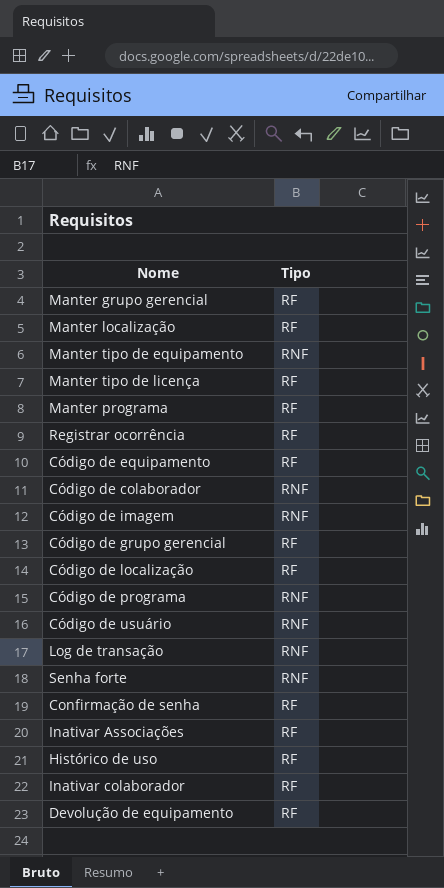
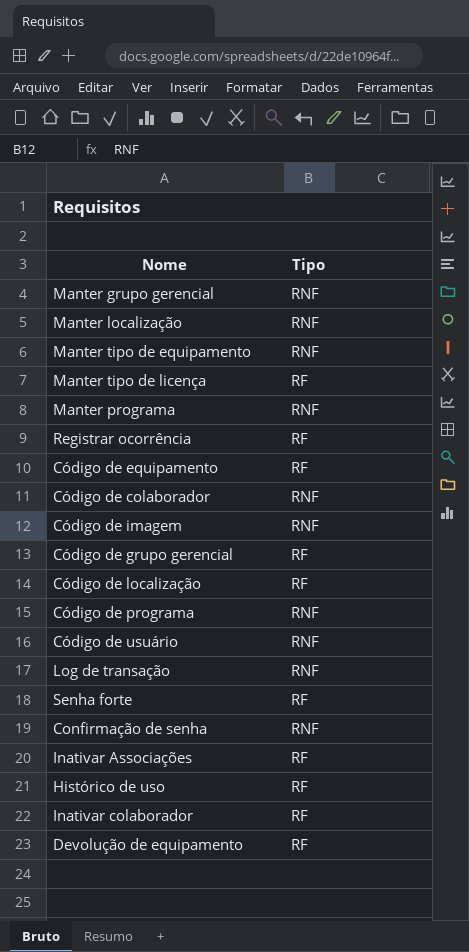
Manter grupo gerencial | Tipo: RF -> RNF
Manter localização | Tipo: RF -> RNF
Manter programa | Tipo: RF -> RNF
Senha forte | Tipo: RNF -> RF
Confirmação de senha | Tipo: RF -> RNF

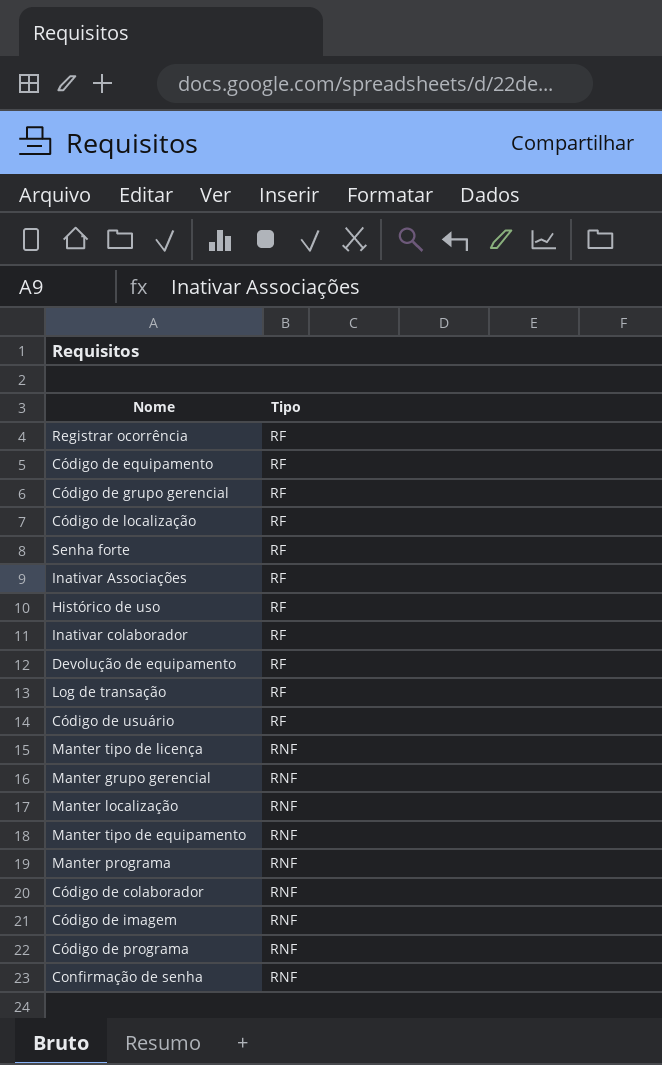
row order: none -> Tipo ascending
Log de transação | Tipo: RNF -> RF
Código de usuário | Tipo: RNF -> RF
Manter tipo de licença | Tipo: RF -> RNF

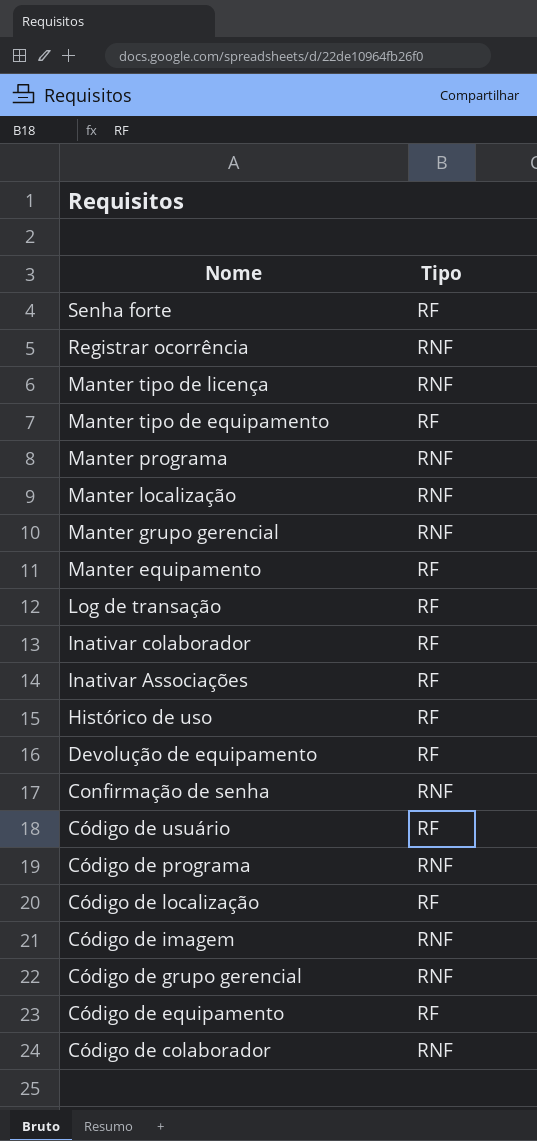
row order: Tipo ascending -> Nome descending
Registrar ocorrência | Tipo: RF -> RNF
Manter tipo de equipamento | Tipo: RNF -> RF
row Manter equipamento: none -> RF
Código de grupo gerencial | Tipo: RF -> RNF

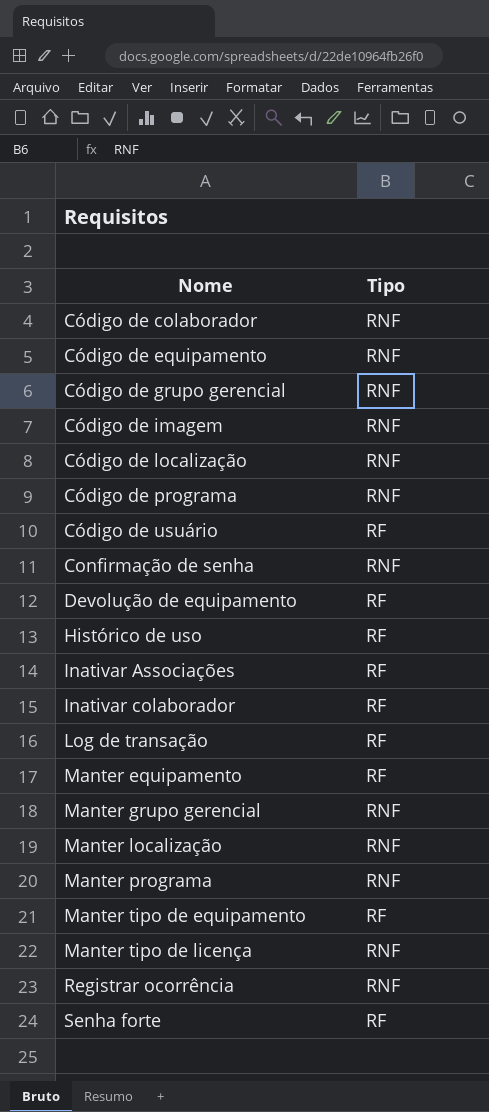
row order: Nome descending -> Nome ascending
Código de equipamento | Tipo: RF -> RNF
Código de localização | Tipo: RF -> RNF

